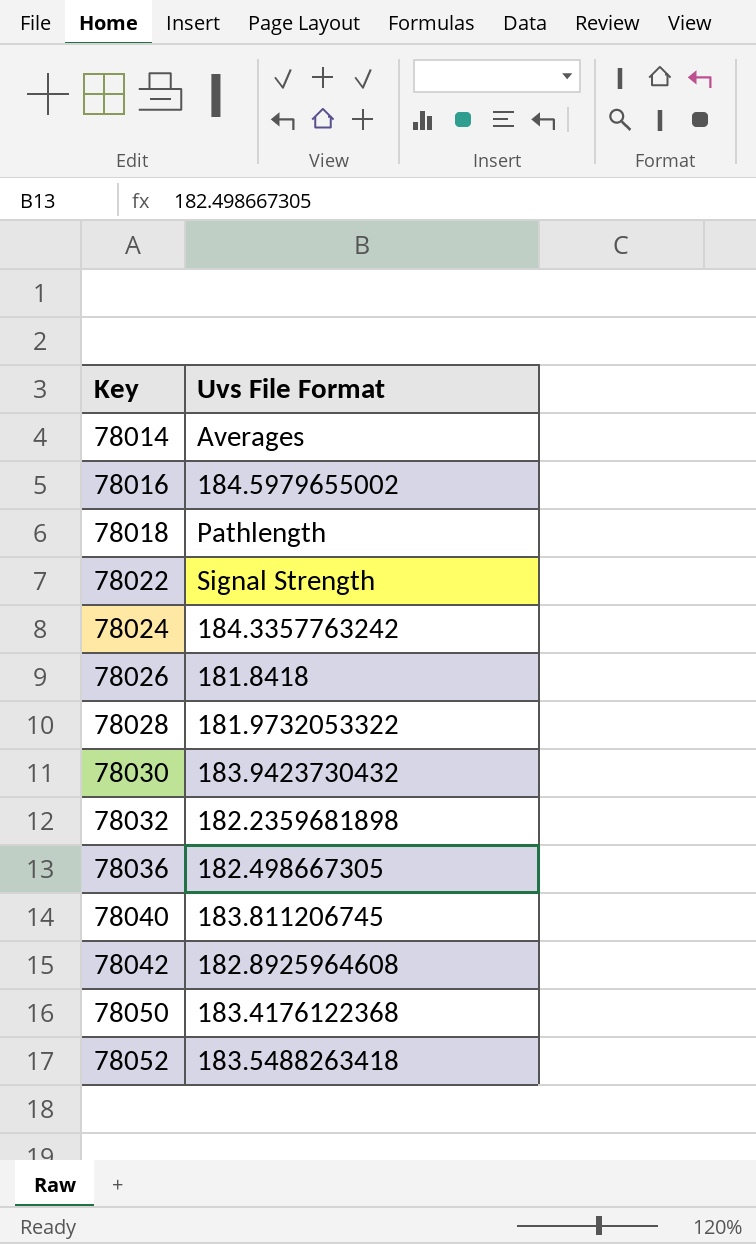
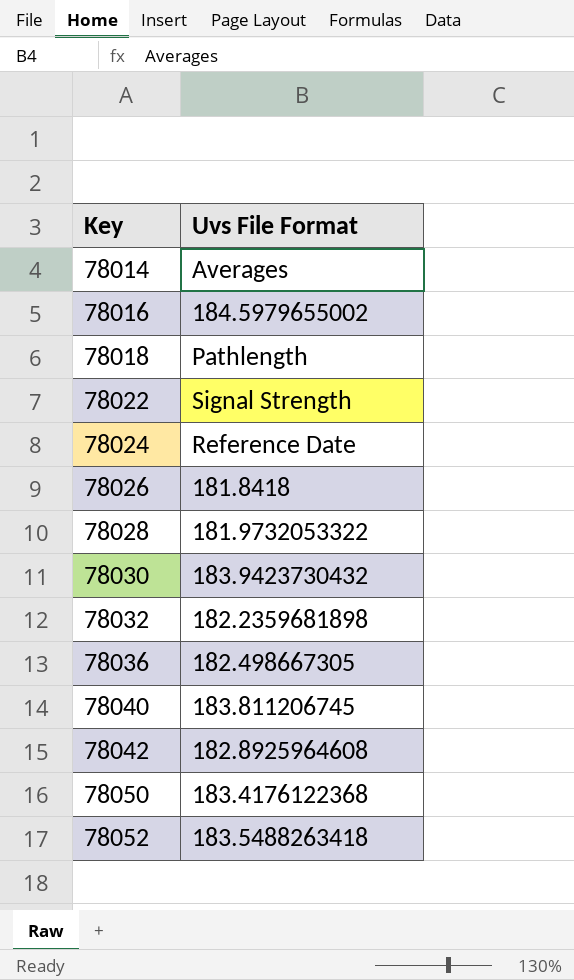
78024 | Uvs File Format: 184.3357763242 -> Reference Date

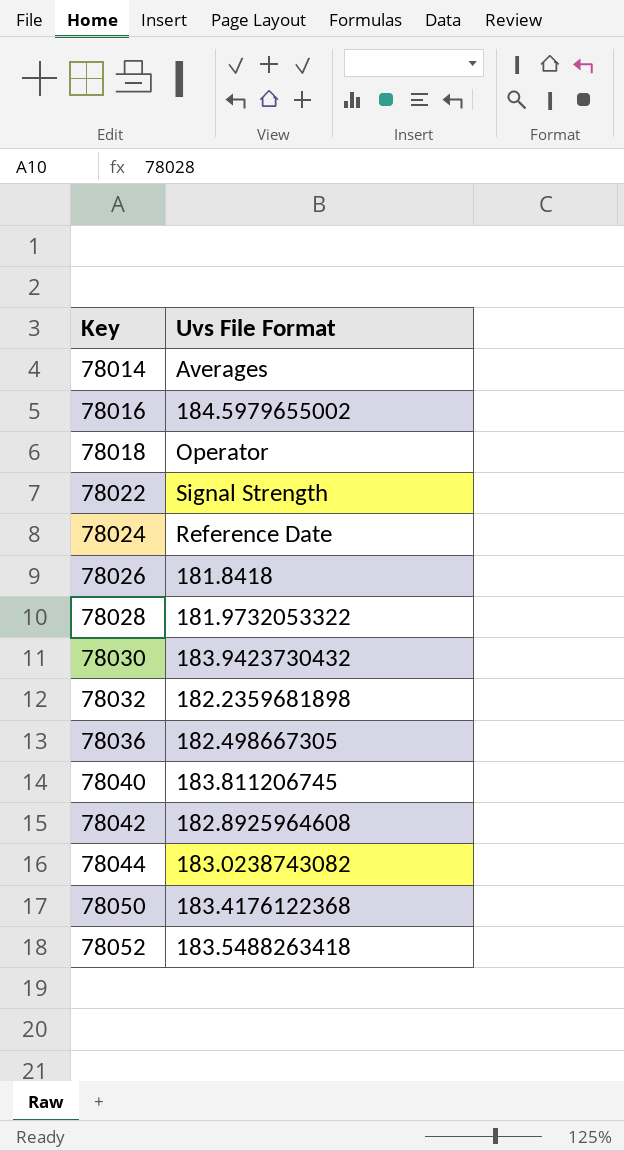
78018 | Uvs File Format: Pathlength -> Operator
row 78044: none -> 183.0238743082

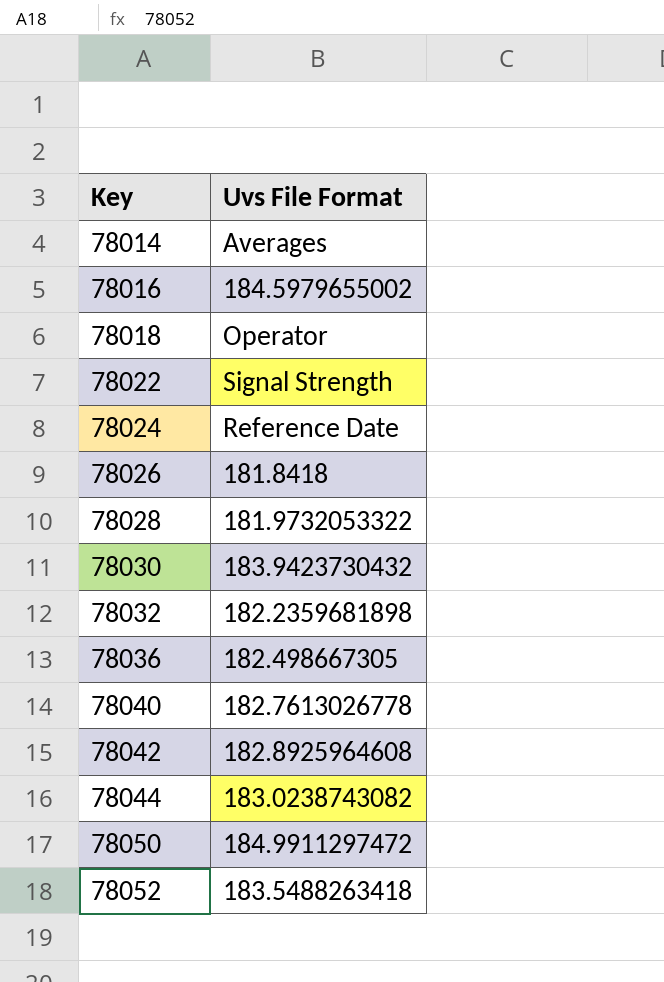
78040 | Uvs File Format: 183.811206745 -> 182.7613026778
78050 | Uvs File Format: 183.4176122368 -> 184.9911297472

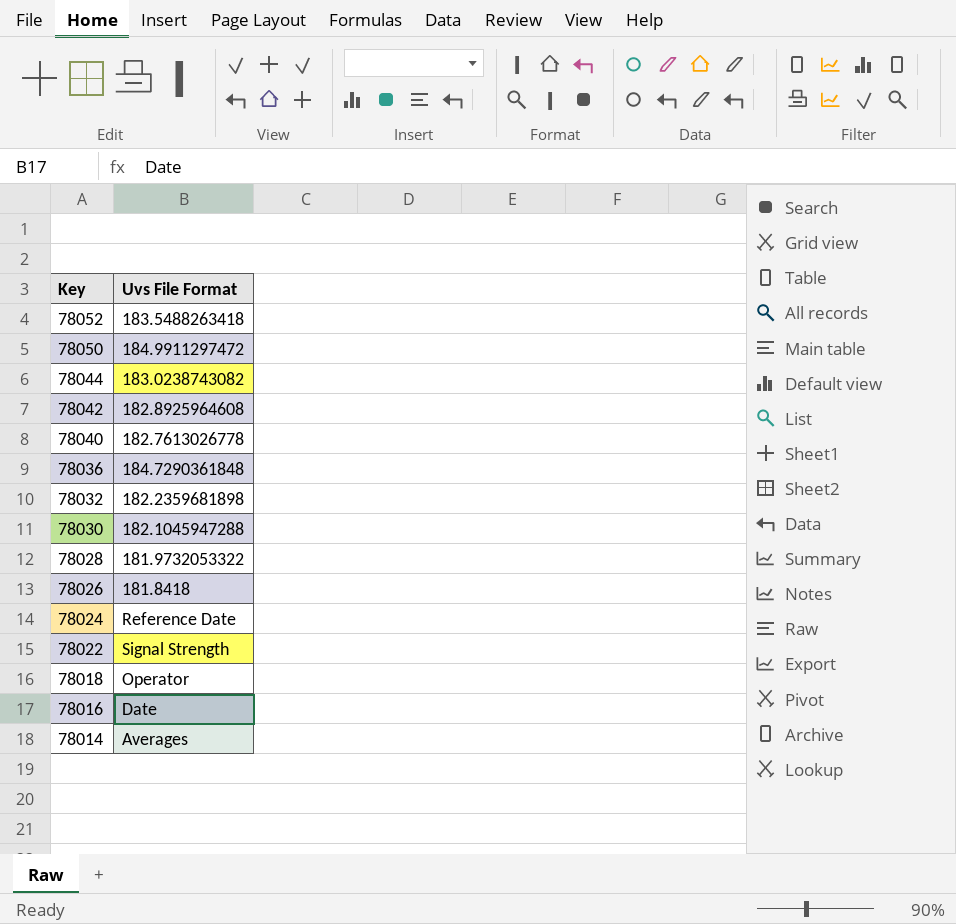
row order: Key ascending -> Key descending
78036 | Uvs File Format: 182.498667305 -> 184.7290361848
78030 | Uvs File Format: 183.9423730432 -> 182.1045947288
78016 | Uvs File Format: 184.5979655002 -> Date

